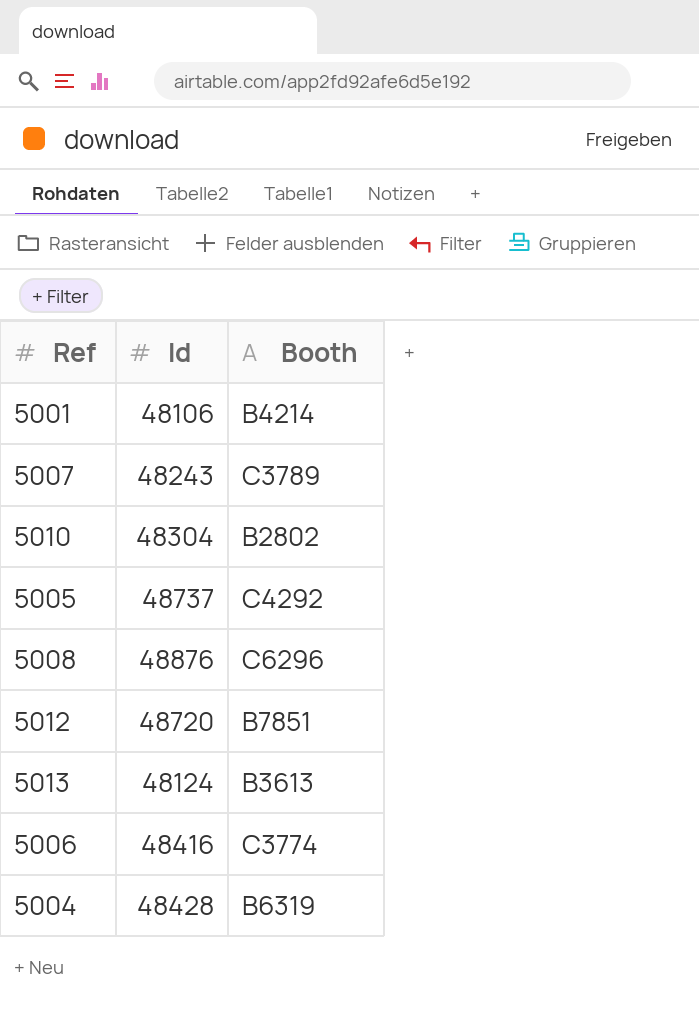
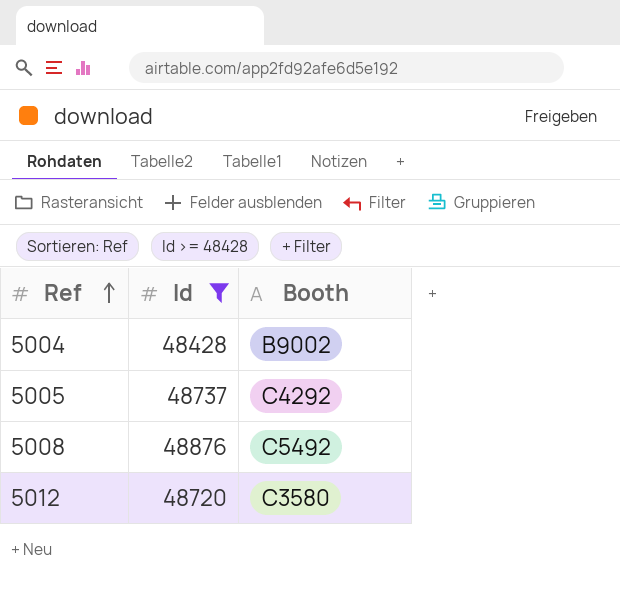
filter: none -> Id >= 48428
row order: none -> Ref ascending
5004 | Booth: B6319 -> B9002
5008 | Booth: C6296 -> C5492
5012 | Booth: B7851 -> C3580

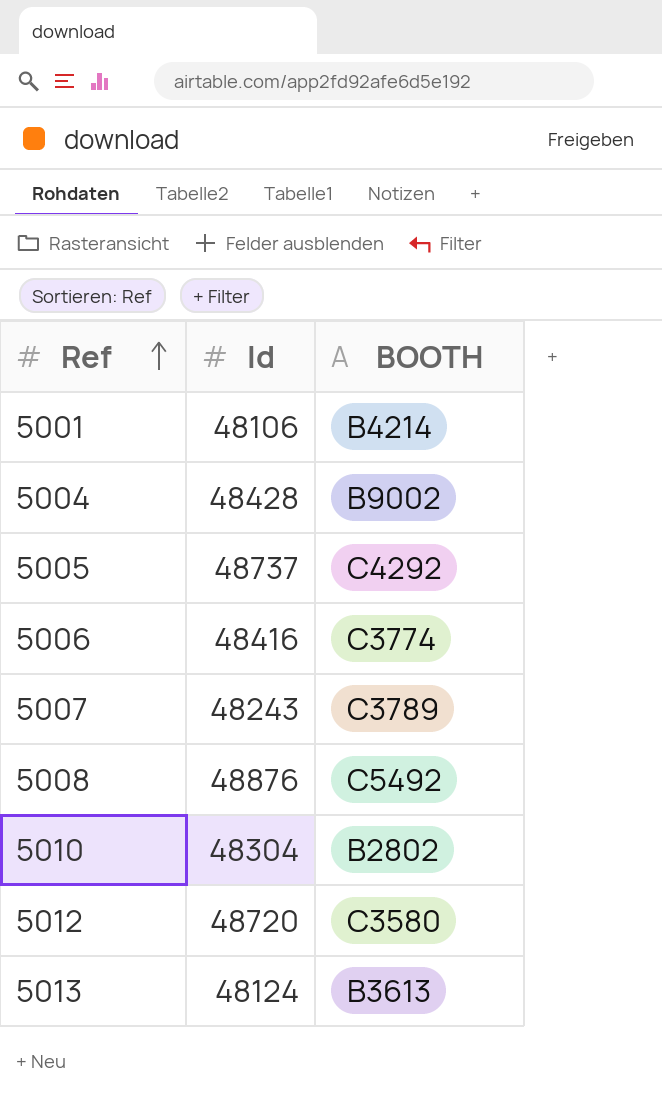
filter: Id >= 48428 -> none
column name: Booth -> BOOTH

